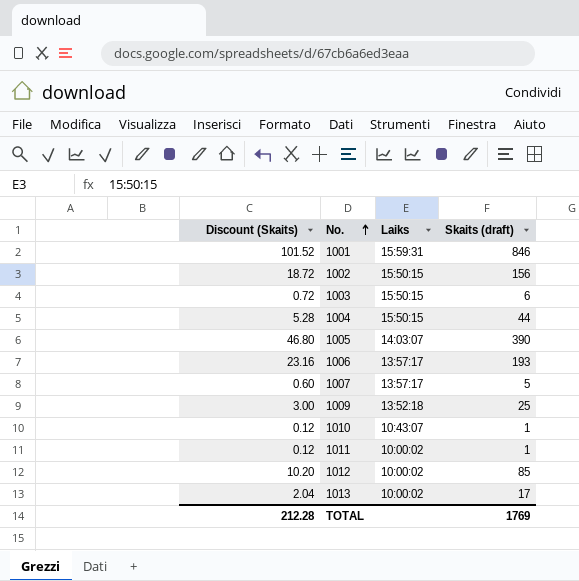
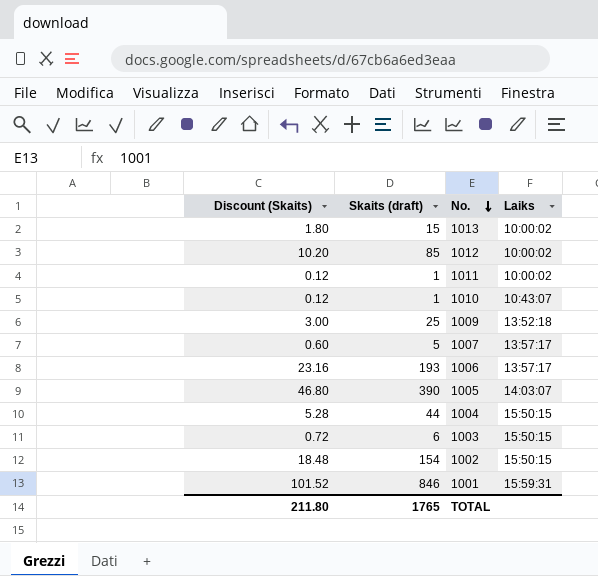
row order: No. ascending -> No. descending
column Skaits (draft) | position: 4 -> 2
1013 | Discount (Skaits): 2.04 -> 1.80
1013 | Skaits (draft): 17 -> 15
1002 | Discount (Skaits): 18.72 -> 18.48
1002 | Skaits (draft): 156 -> 154
TOTAL | Discount (Skaits): 212.28 -> 211.80
TOTAL | Skaits (draft): 1769 -> 1765

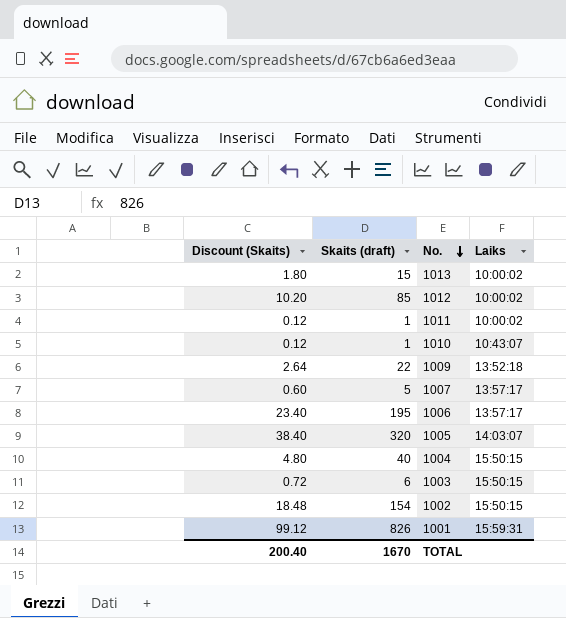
1009 | Discount (Skaits): 3.00 -> 2.64
1009 | Skaits (draft): 25 -> 22
1006 | Discount (Skaits): 23.16 -> 23.40
1006 | Skaits (draft): 193 -> 195
1005 | Discount (Skaits): 46.80 -> 38.40
1005 | Skaits (draft): 390 -> 320
1004 | Discount (Skaits): 5.28 -> 4.80
1004 | Skaits (draft): 44 -> 40
1001 | Discount (Skaits): 101.52 -> 99.12
1001 | Skaits (draft): 846 -> 826
TOTAL | Discount (Skaits): 211.80 -> 200.40
TOTAL | Skaits (draft): 1765 -> 1670

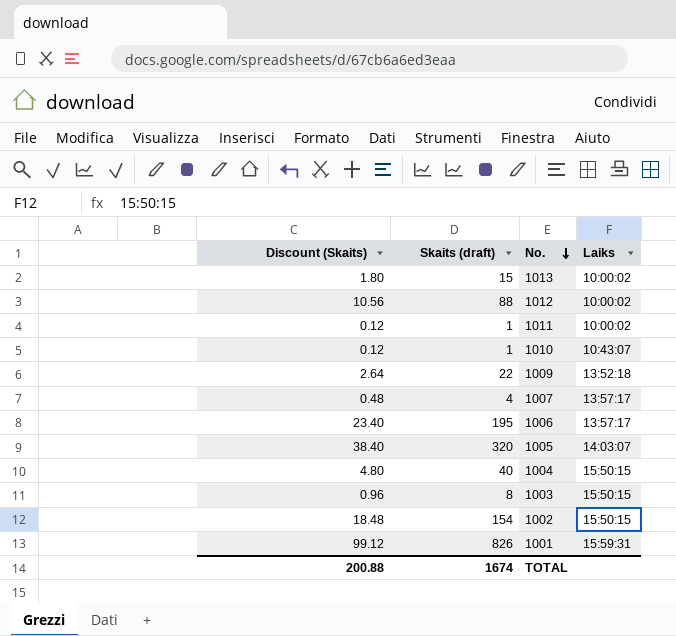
1012 | Discount (Skaits): 10.20 -> 10.56
1012 | Skaits (draft): 85 -> 88
1007 | Discount (Skaits): 0.60 -> 0.48
1007 | Skaits (draft): 5 -> 4
1003 | Discount (Skaits): 0.72 -> 0.96
1003 | Skaits (draft): 6 -> 8
TOTAL | Discount (Skaits): 200.40 -> 200.88
TOTAL | Skaits (draft): 1670 -> 1674

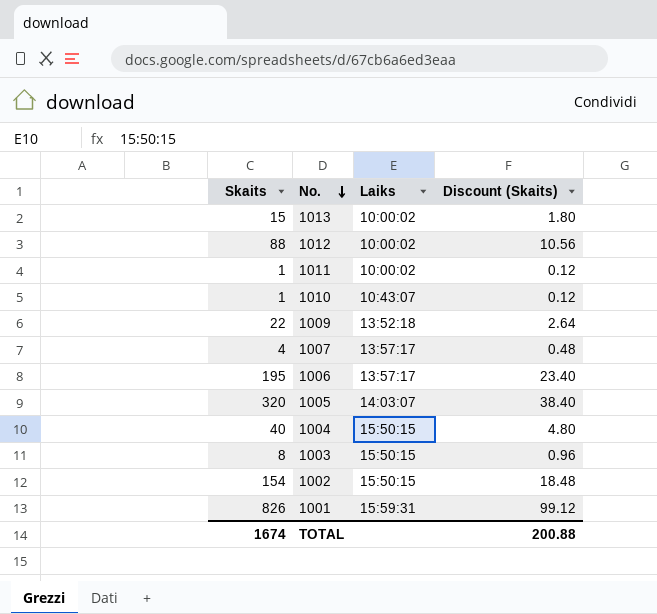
column name: Skaits (draft) -> Skaits
column Discount (Skaits) | position: 1 -> 4

